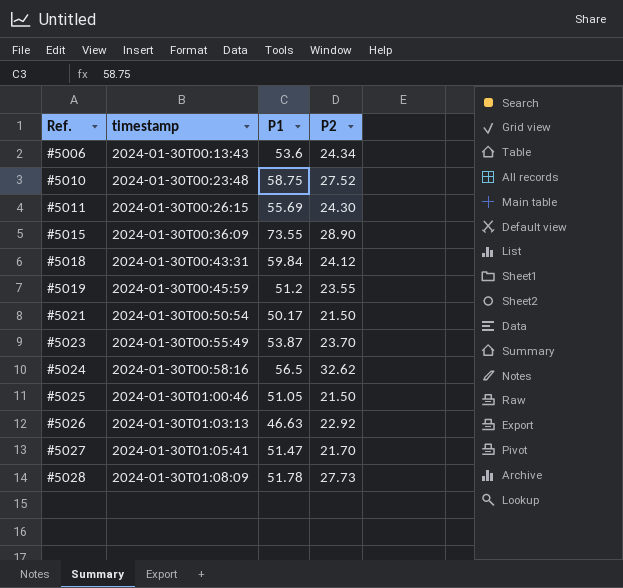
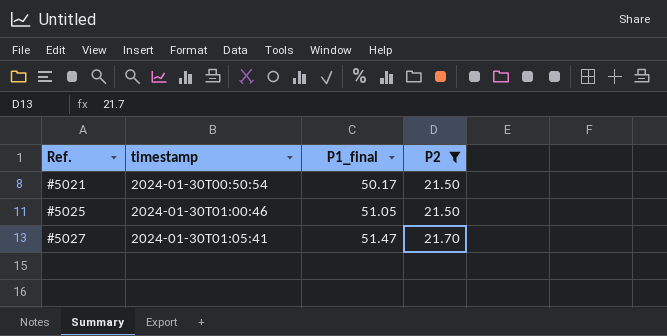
filter: none -> P2 <= 21.70
column name: P1 -> P1_final

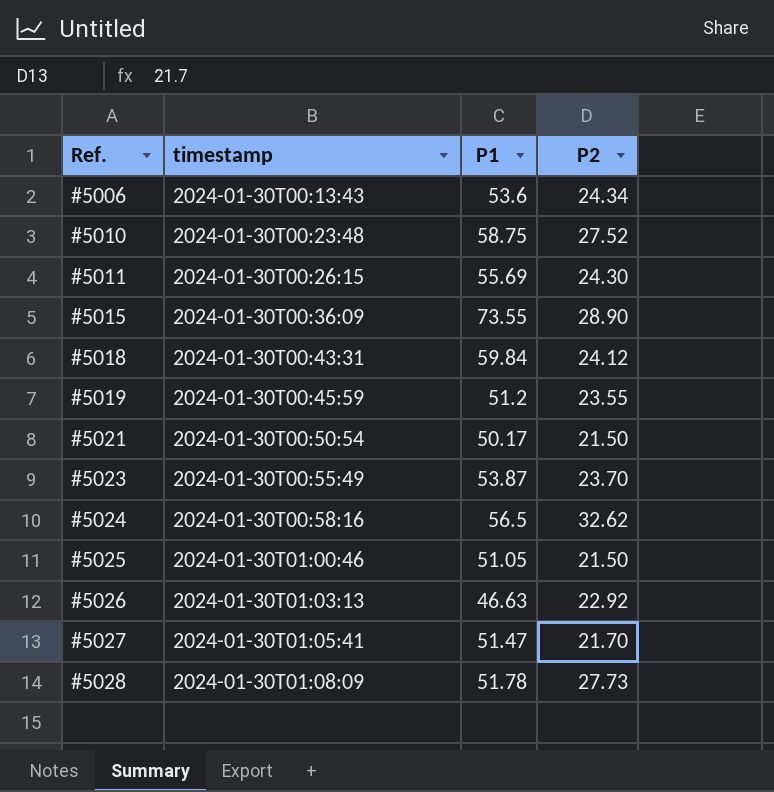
filter: P2 <= 21.70 -> none
column name: P1_final -> P1

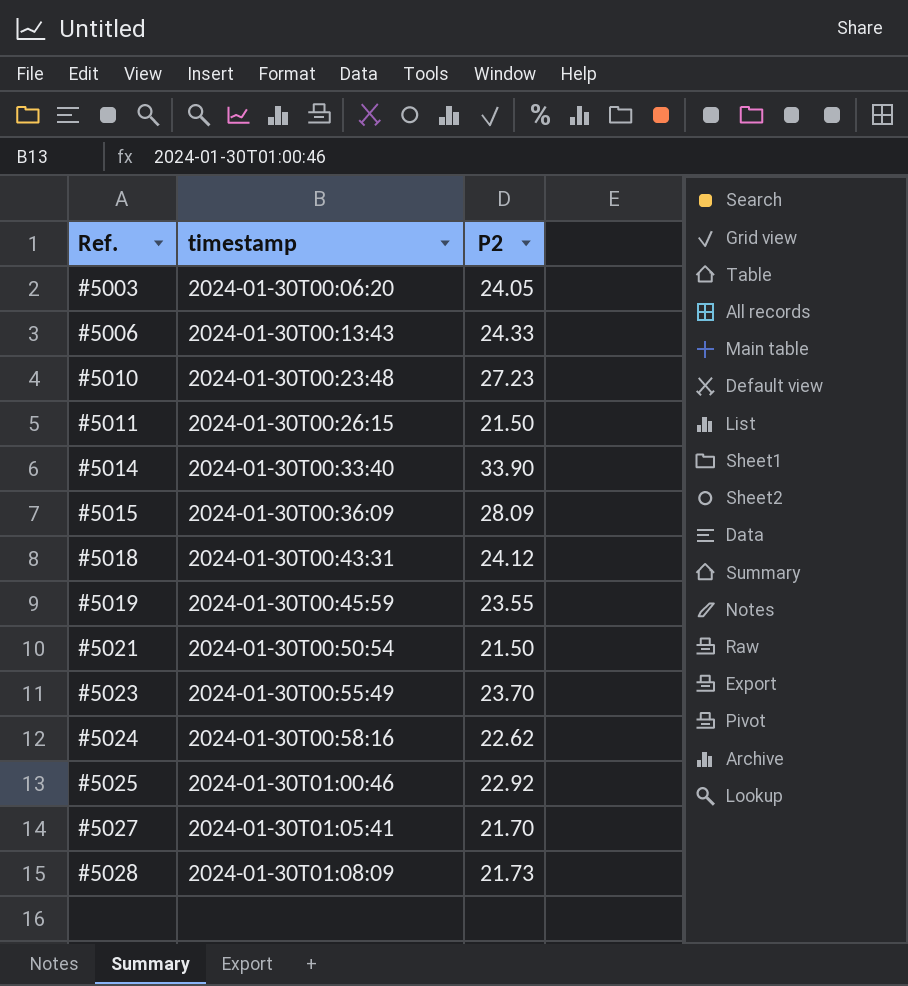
column P1 | position: 3 -> none
row #5026: 2024-01-30T01:03:13 | 46.63 | 22.92 -> none
row #5003: none -> 2024-01-30T00:06:20 | 24.05
#5006 | P2: 24.34 -> 24.33
#5010 | P2: 27.52 -> 27.23
#5011 | P2: 24.30 -> 21.50
row #5014: none -> 2024-01-30T00:33:40 | 33.90
#5015 | P2: 28.90 -> 28.09
#5024 | P2: 32.62 -> 22.62
#5025 | P2: 21.50 -> 22.92
#5028 | P2: 27.73 -> 21.73

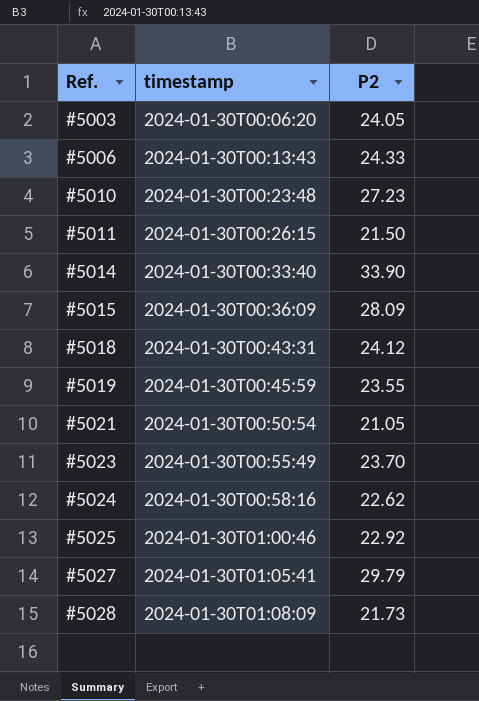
#5021 | P2: 21.50 -> 21.05
#5027 | P2: 21.70 -> 29.79

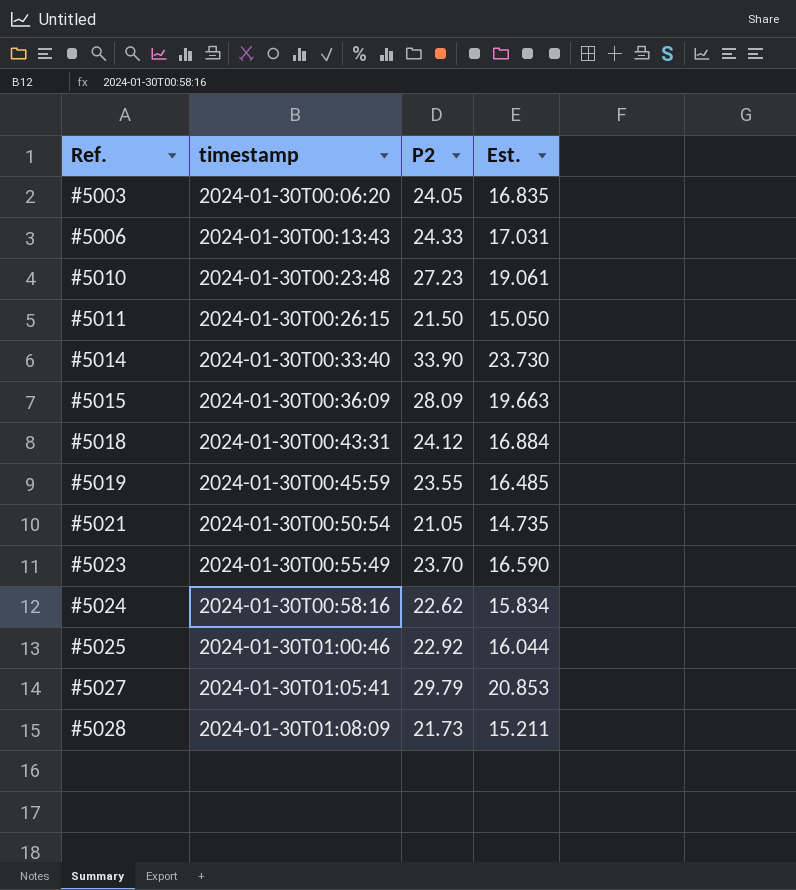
column Est. | formula: none -> [P2] * 0.7

